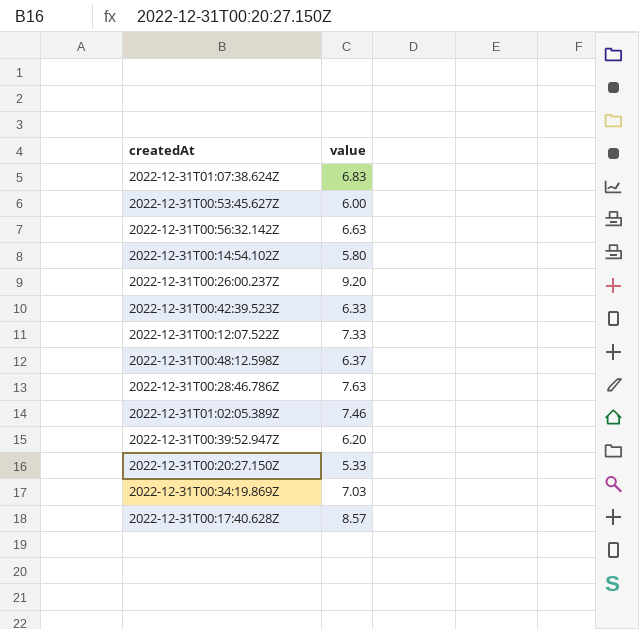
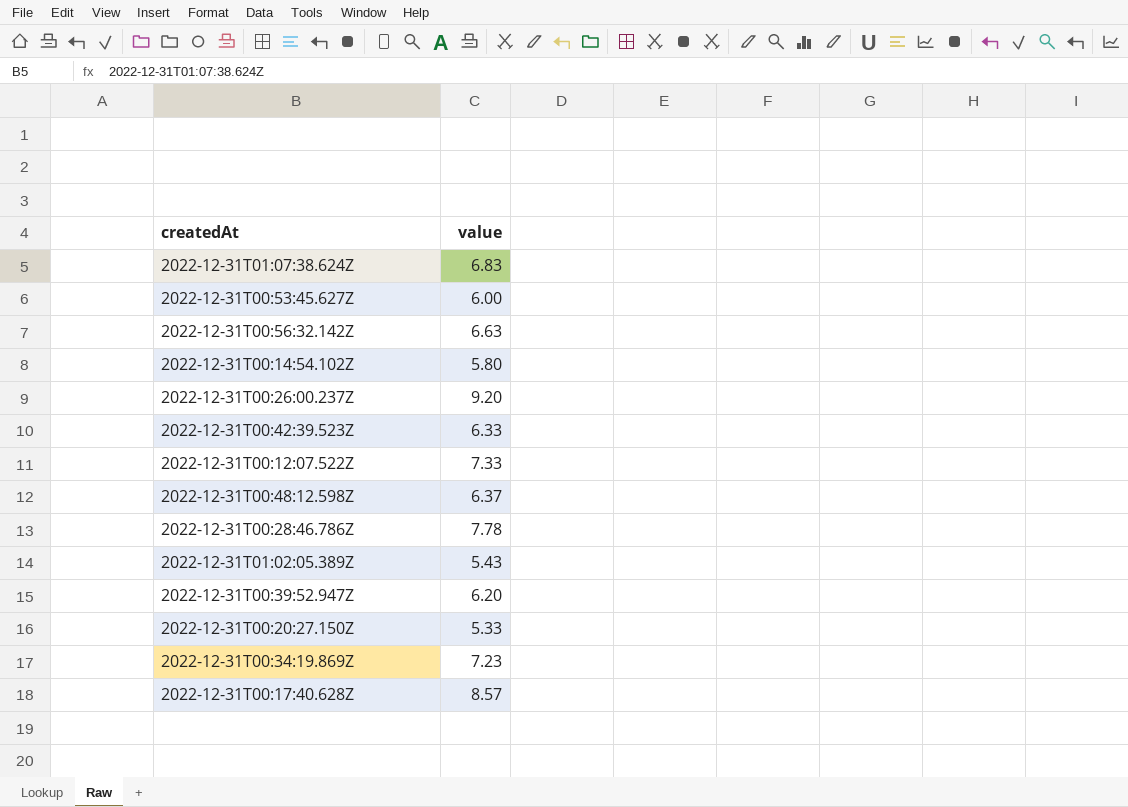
2022-12-31T00:28:46.786Z | value: 7.63 -> 7.78
2022-12-31T01:02:05.389Z | value: 7.46 -> 5.43
2022-12-31T00:34:19.869Z | value: 7.03 -> 7.23

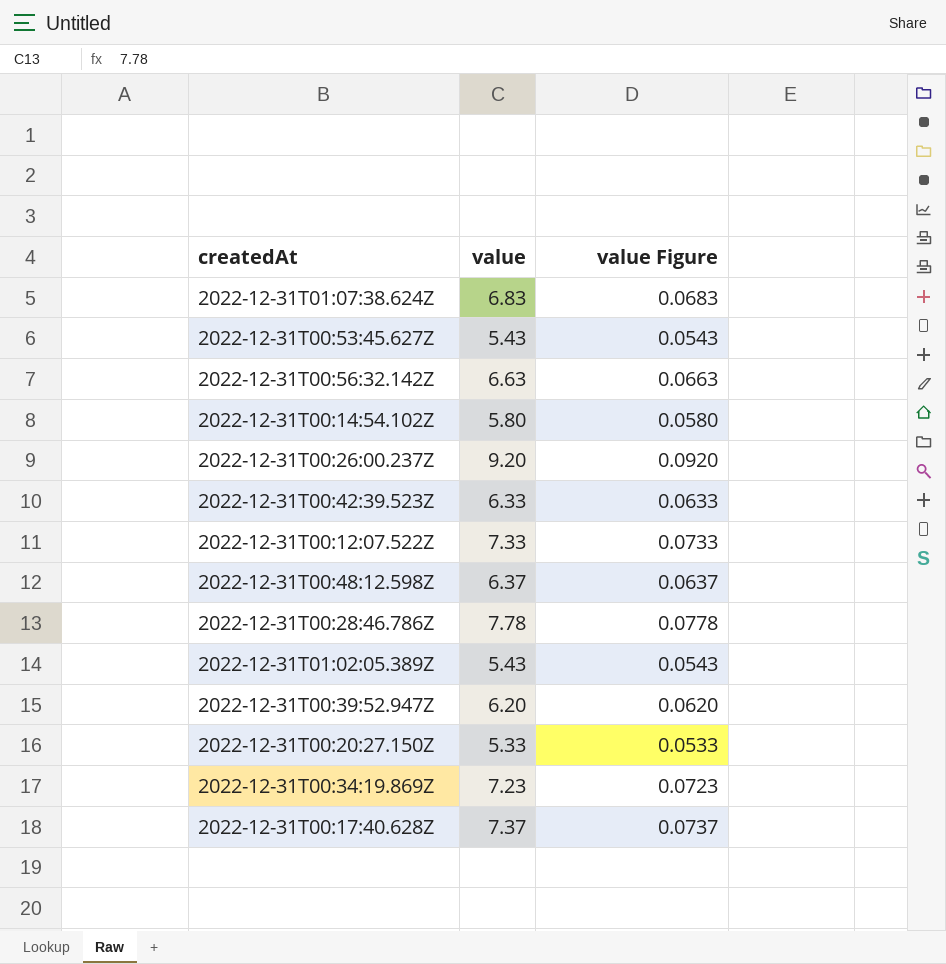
column value Figure | formula: none -> [value] * 0.01
2022-12-31T00:53:45.627Z | value: 6.00 -> 5.43
2022-12-31T00:17:40.628Z | value: 8.57 -> 7.37

